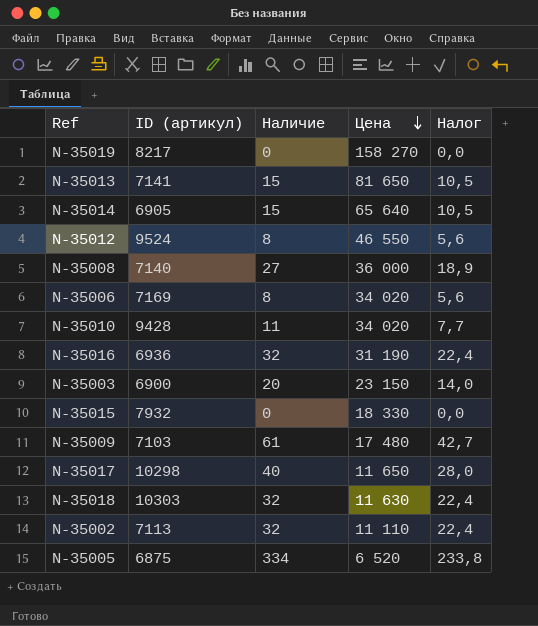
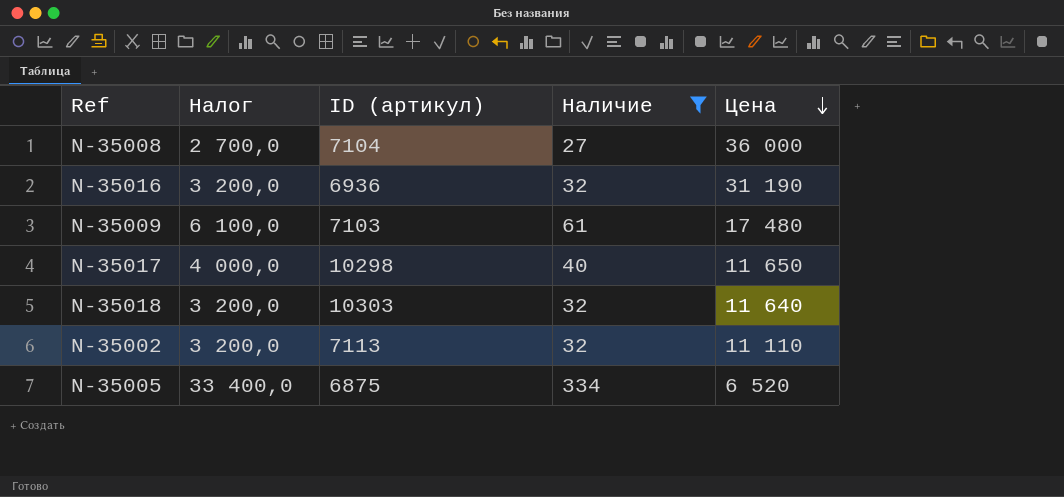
filter: none -> Наличие >= 27
column Налог | formula: [Наличие] * 0,7 -> [Наличие] * 100
column Налог | position: 5 -> 2
N-35008 | ID (артикул): 7140 -> 7104
N-35018 | Цена: 11 630 -> 11 640

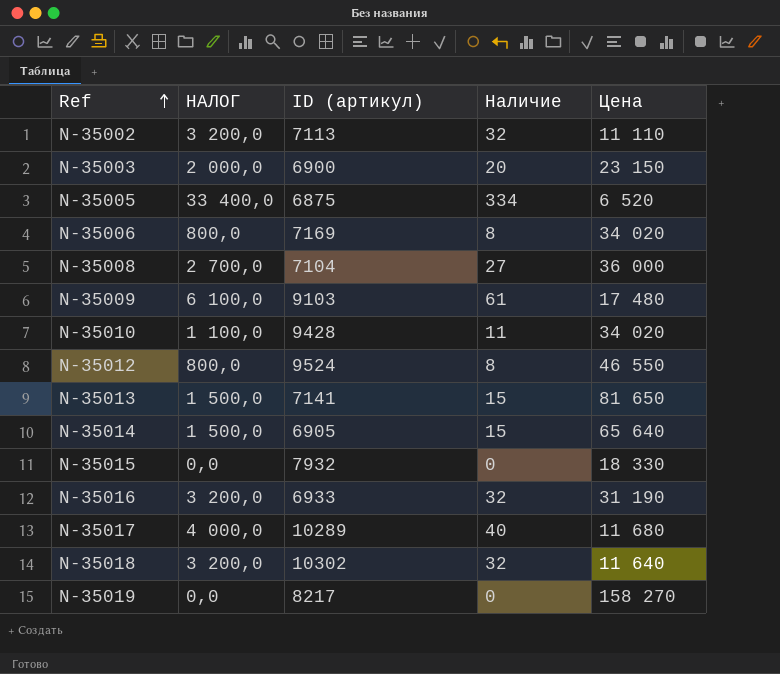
filter: Наличие >= 27 -> none
row order: Цена descending -> Ref ascending
column name: Налог -> НАЛОГ
N-35009 | ID (артикул): 7103 -> 9103
N-35016 | ID (артикул): 6936 -> 6933
N-35017 | ID (артикул): 10298 -> 10289
N-35017 | Цена: 11 650 -> 11 680
N-35018 | ID (артикул): 10303 -> 10302

